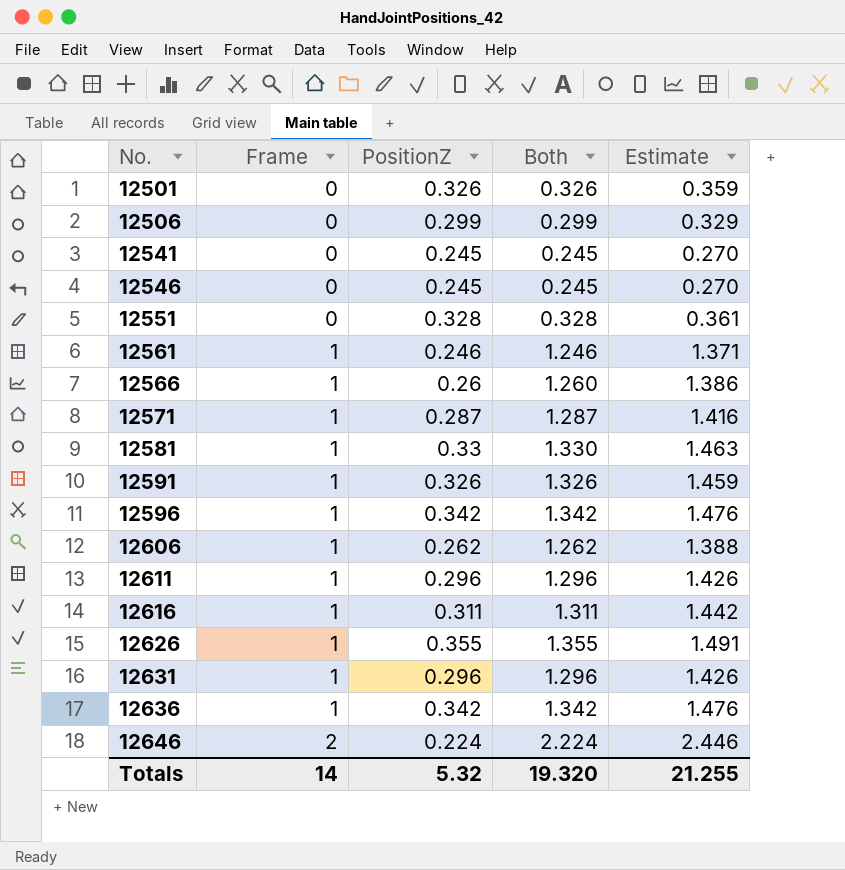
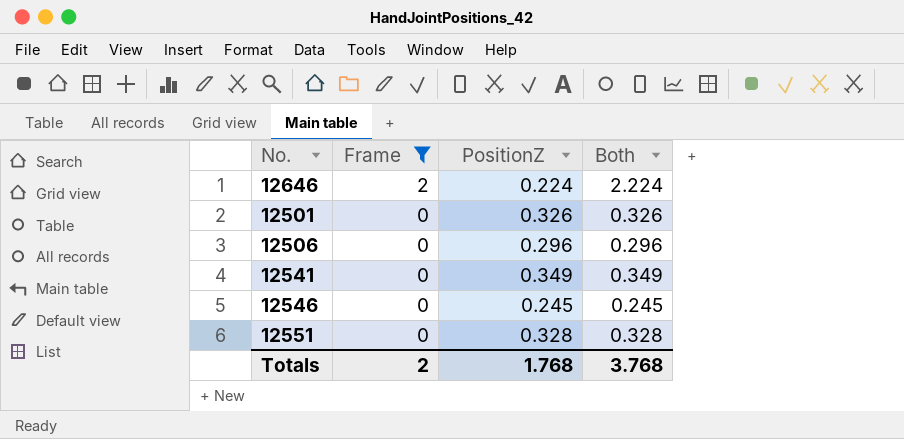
filter: none -> Frame != 1
row order: No. ascending -> Frame descending
column Estimate | formula: [Both] * 1.1 -> none
12506 | PositionZ: 0.299 -> 0.296
12506 | Both: 0.299 -> 0.296
12541 | PositionZ: 0.245 -> 0.349
12541 | Both: 0.245 -> 0.349
Totals | Frame: 14 -> 2
Totals | PositionZ: 5.32 -> 1.768
Totals | Both: 19.320 -> 3.768

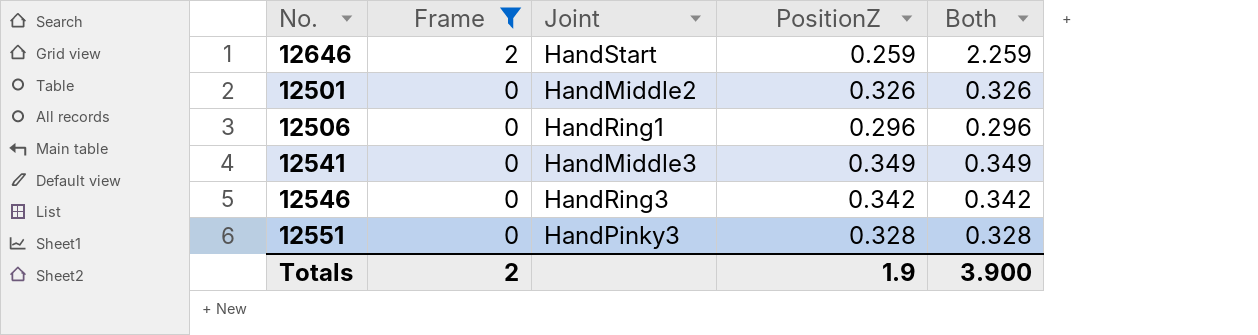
column Joint | position: none -> 3
12646 | PositionZ: 0.224 -> 0.259
12646 | Both: 2.224 -> 2.259
12546 | PositionZ: 0.245 -> 0.342
12546 | Both: 0.245 -> 0.342
Totals | PositionZ: 1.768 -> 1.9
Totals | Both: 3.768 -> 3.900

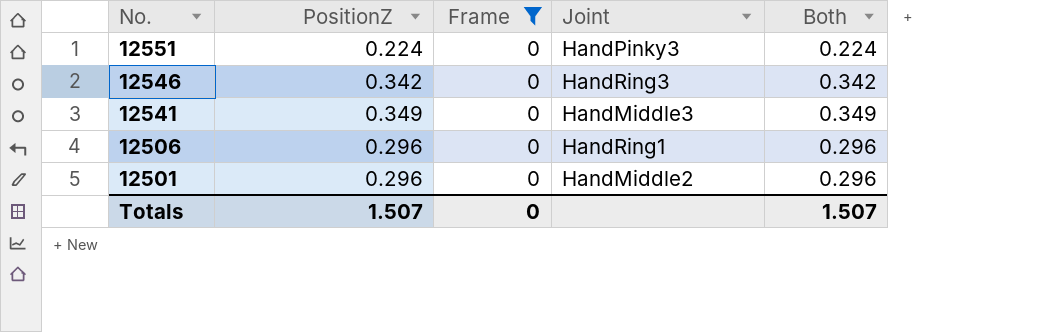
row order: Frame descending -> No. descending
column PositionZ | position: 4 -> 2
row 12646: 2 | HandStart | 0.259 | 2.259 -> none
12551 | PositionZ: 0.328 -> 0.224
12551 | Both: 0.328 -> 0.224
12501 | PositionZ: 0.326 -> 0.296
12501 | Both: 0.326 -> 0.296
Totals | PositionZ: 1.9 -> 1.507
Totals | Frame: 2 -> 0
Totals | Both: 3.900 -> 1.507

